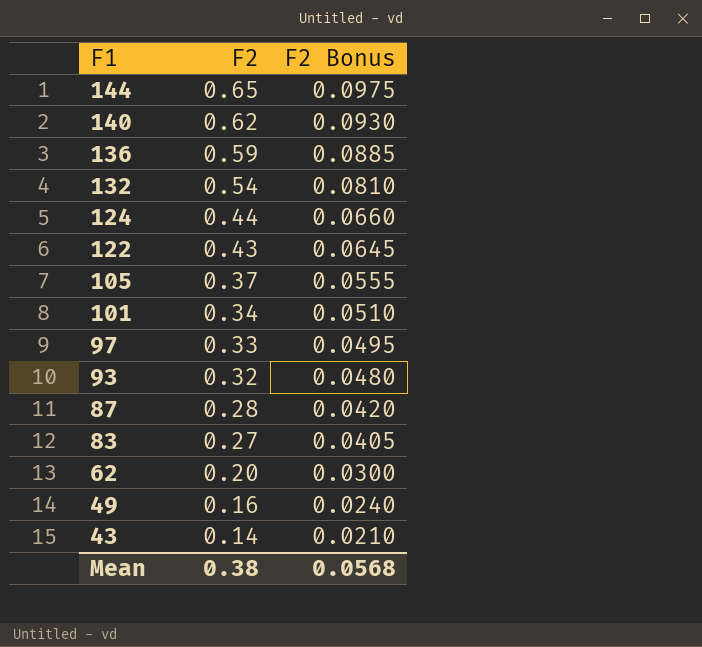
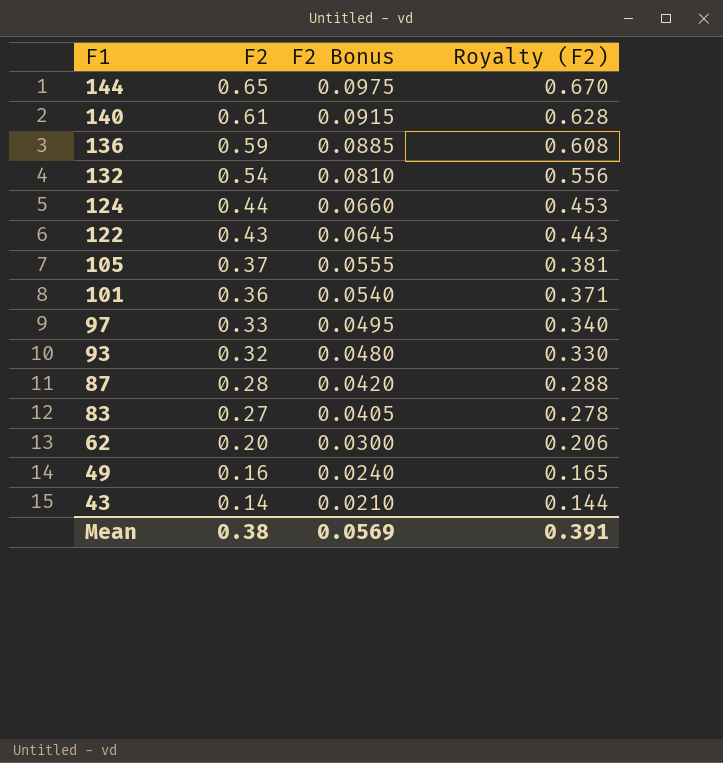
column Royalty (F2) | formula: none -> [F2] * 1.03
140 | F2: 0.62 -> 0.61
140 | F2 Bonus: 0.0930 -> 0.0915
101 | F2: 0.34 -> 0.36
101 | F2 Bonus: 0.0510 -> 0.0540
Mean | F2 Bonus: 0.0568 -> 0.0569

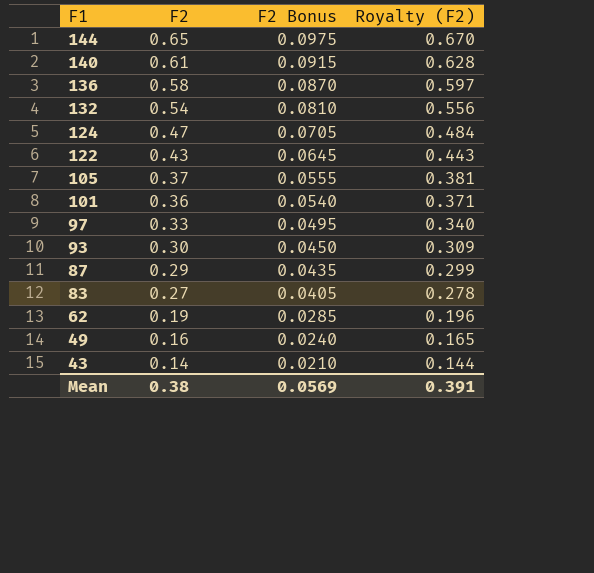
136 | F2: 0.59 -> 0.58
136 | F2 Bonus: 0.0885 -> 0.0870
136 | Royalty (F2): 0.608 -> 0.597
124 | F2: 0.44 -> 0.47
124 | F2 Bonus: 0.0660 -> 0.0705
124 | Royalty (F2): 0.453 -> 0.484
93 | F2: 0.32 -> 0.30
93 | F2 Bonus: 0.0480 -> 0.0450
93 | Royalty (F2): 0.330 -> 0.309
87 | F2: 0.28 -> 0.29
87 | F2 Bonus: 0.0420 -> 0.0435
87 | Royalty (F2): 0.288 -> 0.299
62 | F2: 0.20 -> 0.19
62 | F2 Bonus: 0.0300 -> 0.0285
62 | Royalty (F2): 0.206 -> 0.196

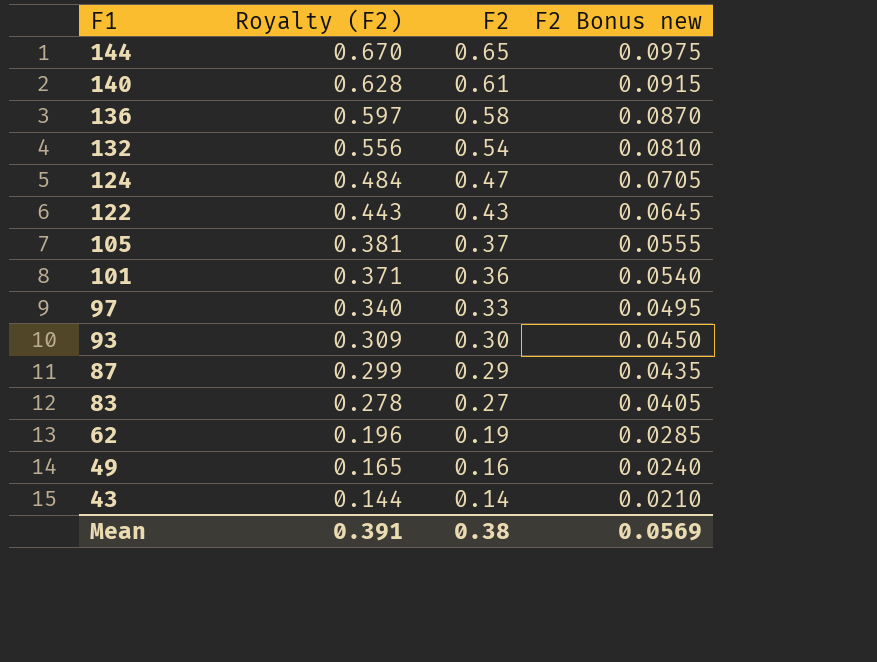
column Royalty (F2) | position: 4 -> 2
column name: F2 Bonus -> F2 Bonus new

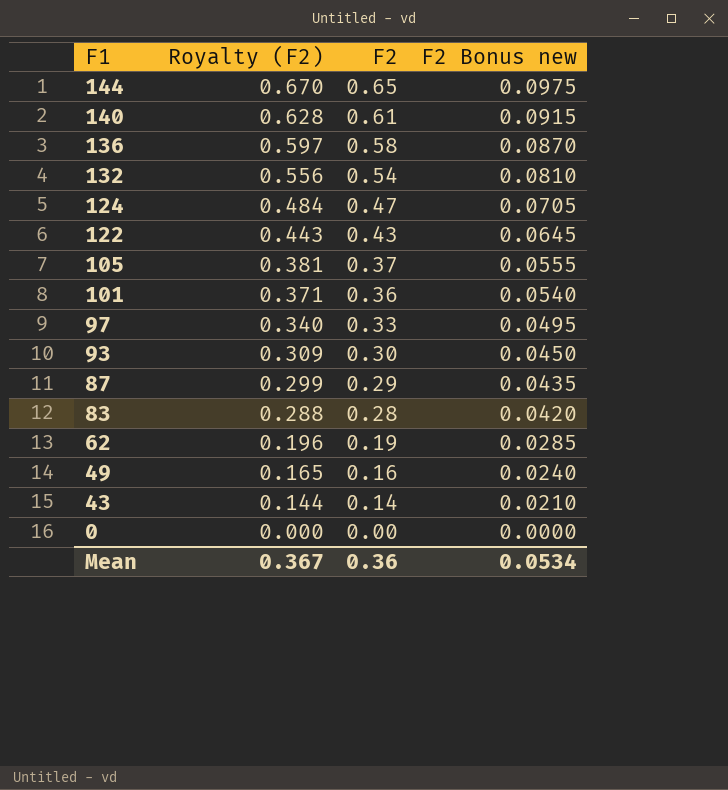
83 | Royalty (F2): 0.278 -> 0.288
83 | F2: 0.27 -> 0.28
83 | F2 Bonus new: 0.0405 -> 0.0420
row 0: none -> 0.000 | 0.00 | 0.0000
Mean | Royalty (F2): 0.391 -> 0.367
Mean | F2: 0.38 -> 0.36
Mean | F2 Bonus new: 0.0569 -> 0.0534

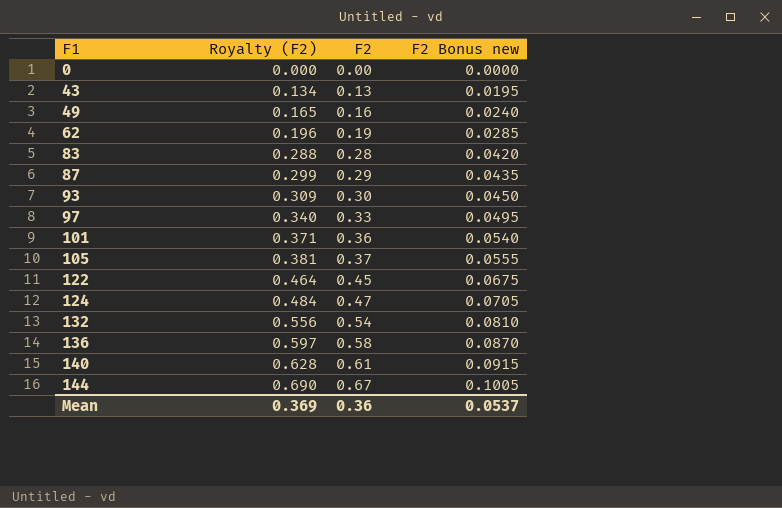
row order: F1 descending -> F1 ascending
43 | Royalty (F2): 0.144 -> 0.134
43 | F2: 0.14 -> 0.13
43 | F2 Bonus new: 0.0210 -> 0.0195
122 | Royalty (F2): 0.443 -> 0.464
122 | F2: 0.43 -> 0.45
122 | F2 Bonus new: 0.0645 -> 0.0675
144 | Royalty (F2): 0.670 -> 0.690
144 | F2: 0.65 -> 0.67
144 | F2 Bonus new: 0.0975 -> 0.1005
Mean | Royalty (F2): 0.367 -> 0.369
Mean | F2 Bonus new: 0.0534 -> 0.0537

